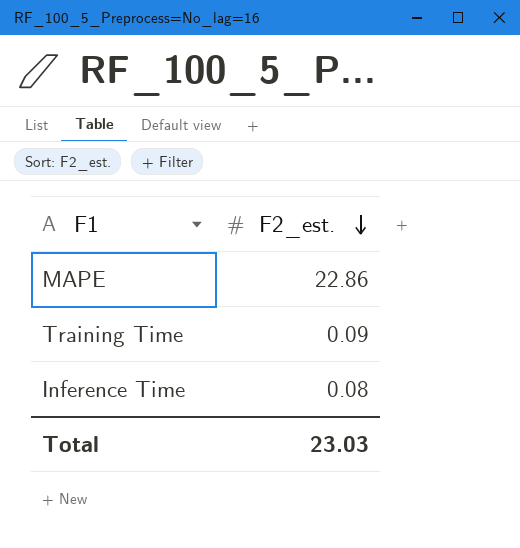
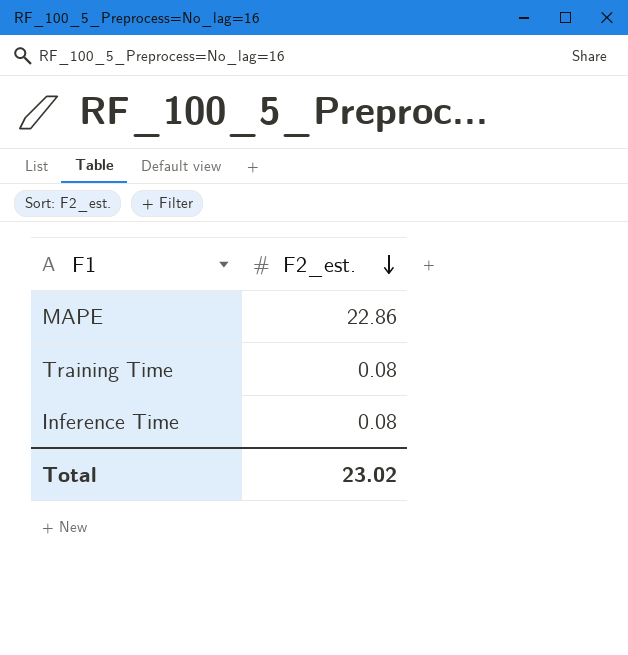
Training Time | F2_est.: 0.09 -> 0.08
Total | F2_est.: 23.03 -> 23.02

